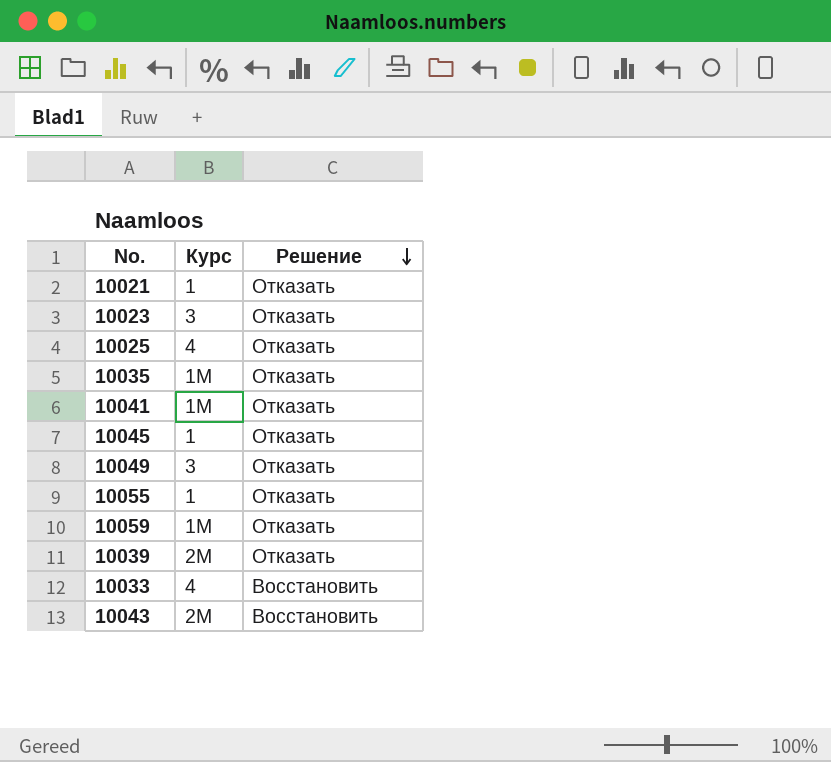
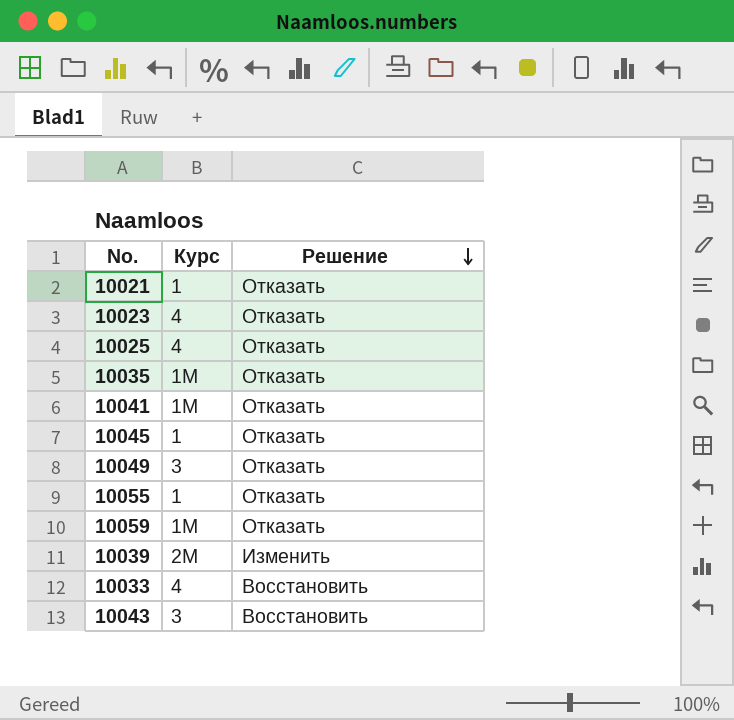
10023 | Курс: 3 -> 4
10039 | Решение: Отказать -> Изменить
10043 | Курс: 2М -> 3

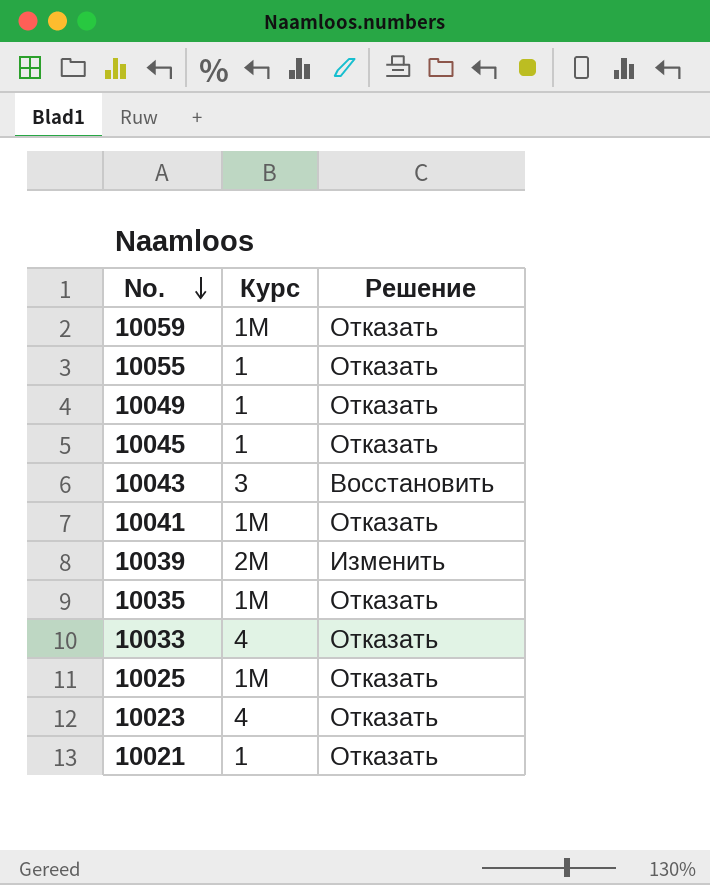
row order: Решение descending -> No. descending
10049 | Курс: 3 -> 1
10033 | Решение: Восстановить -> Отказать
10025 | Курс: 4 -> 1М

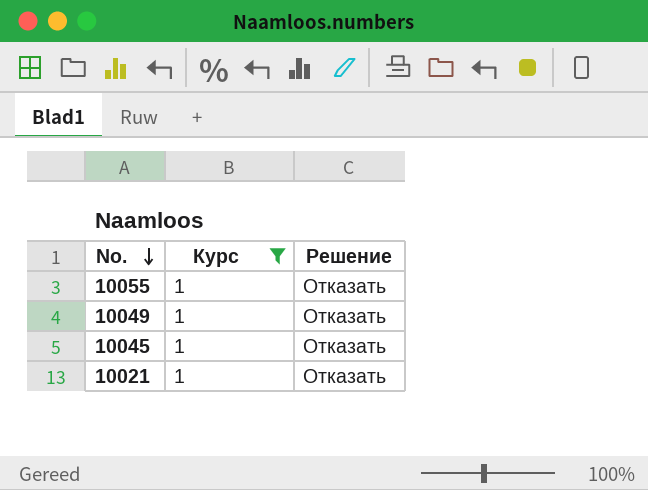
filter: none -> Курс = 1

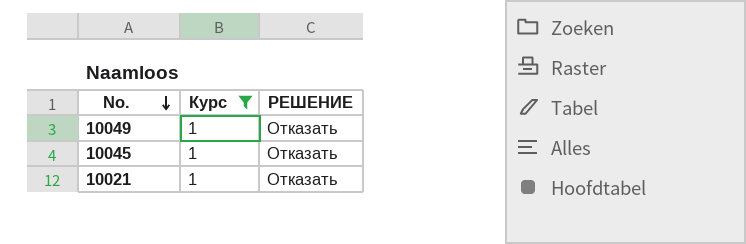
column name: Решение -> РЕШЕНИЕ
row 10055: 1 | Отказать -> none

